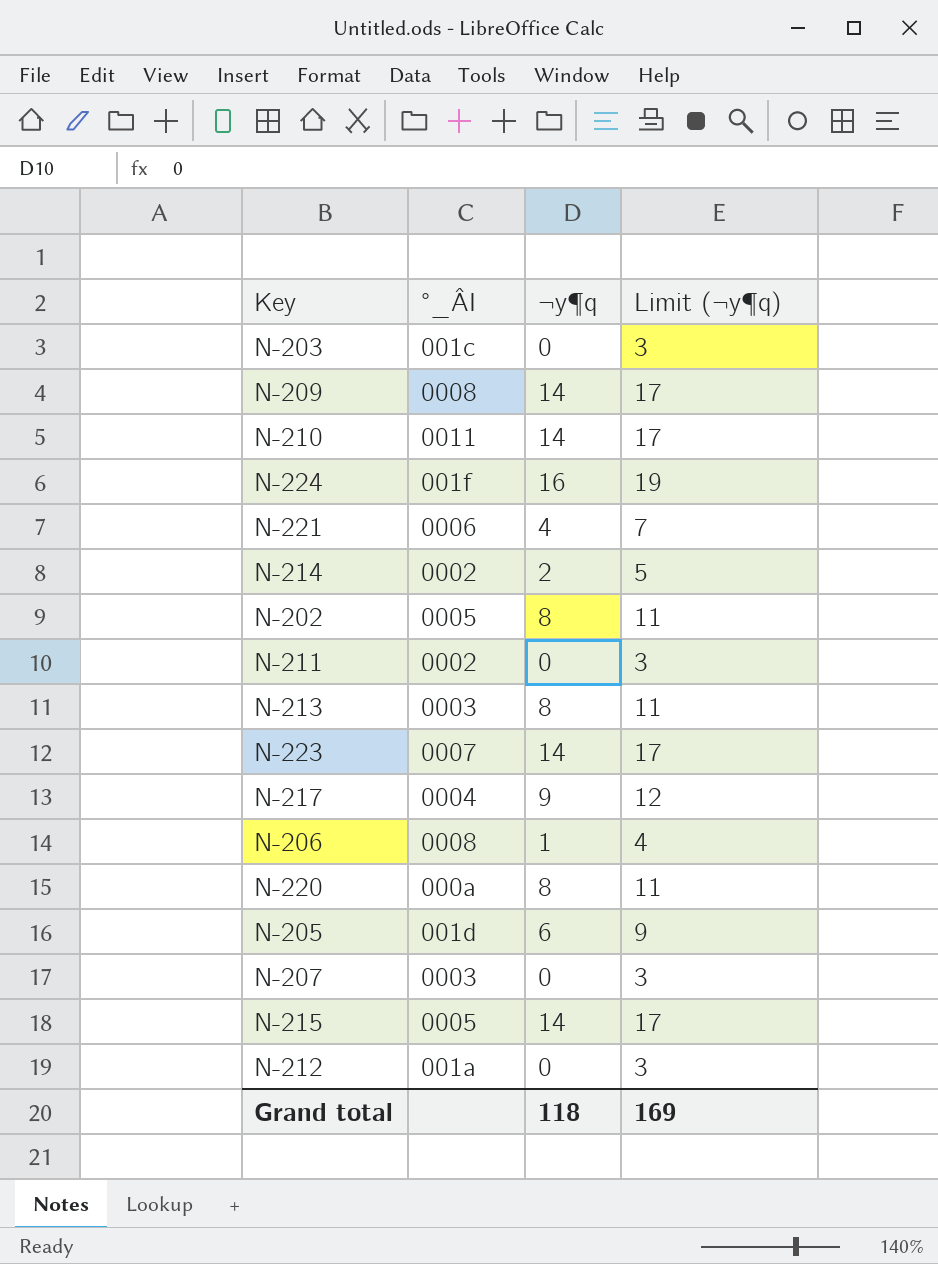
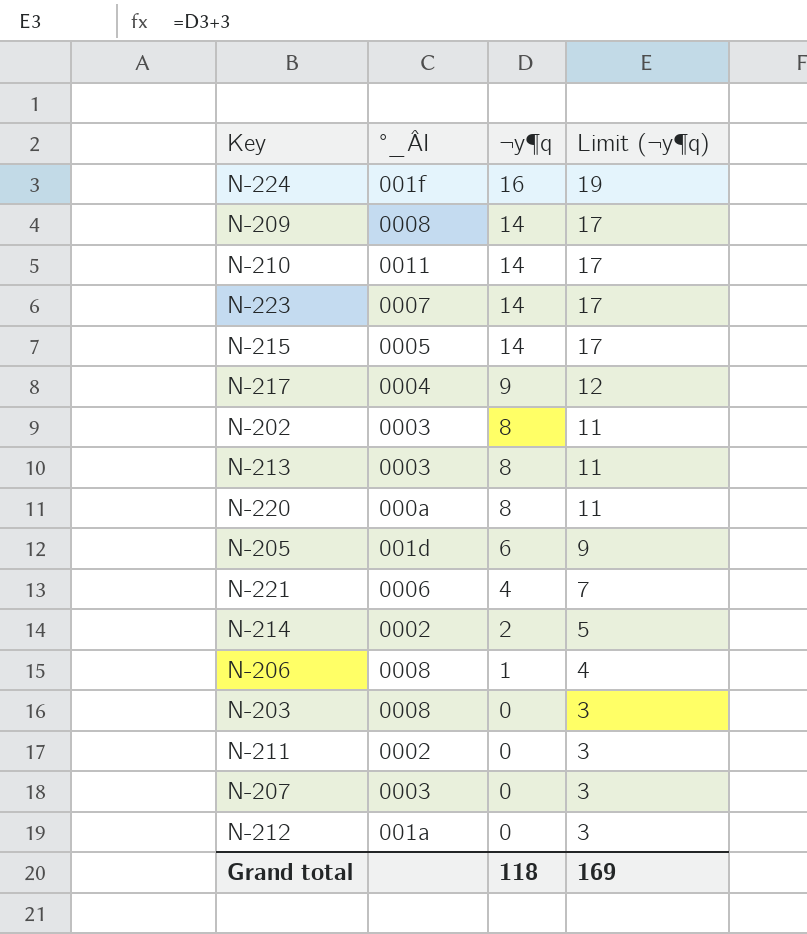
row order: none -> ¬y¶q descending
N-202 | °_ÂI: 0005 -> 0003
N-203 | °_ÂI: 001c -> 0008

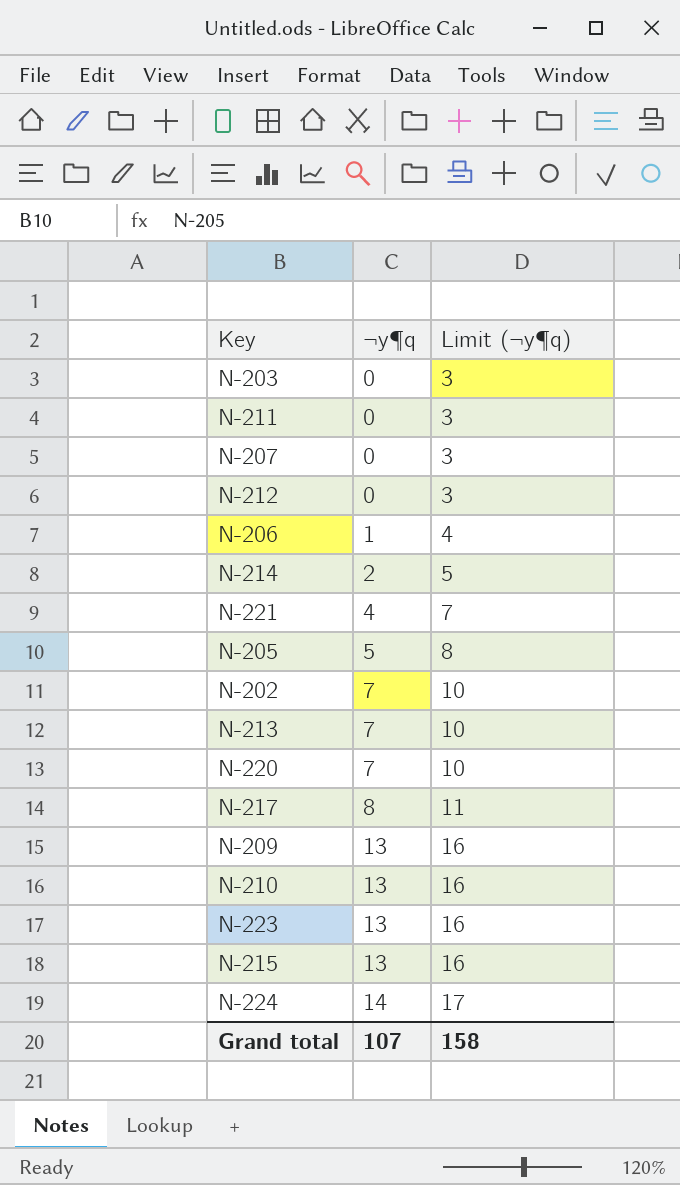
row order: ¬y¶q descending -> ¬y¶q ascending
column °_ÂI | position: 2 -> none
N-205 | ¬y¶q: 6 -> 5
N-205 | Limit (¬y¶q): 9 -> 8
N-202 | ¬y¶q: 8 -> 7
N-202 | Limit (¬y¶q): 11 -> 10
N-213 | ¬y¶q: 8 -> 7
N-213 | Limit (¬y¶q): 11 -> 10
N-220 | ¬y¶q: 8 -> 7
N-220 | Limit (¬y¶q): 11 -> 10
N-217 | ¬y¶q: 9 -> 8
N-217 | Limit (¬y¶q): 12 -> 11
N-209 | ¬y¶q: 14 -> 13
N-209 | Limit (¬y¶q): 17 -> 16
N-210 | ¬y¶q: 14 -> 13
N-210 | Limit (¬y¶q): 17 -> 16
N-223 | ¬y¶q: 14 -> 13
N-223 | Limit (¬y¶q): 17 -> 16
N-215 | ¬y¶q: 14 -> 13
N-215 | Limit (¬y¶q): 17 -> 16
N-224 | ¬y¶q: 16 -> 14
N-224 | Limit (¬y¶q): 19 -> 17
Grand total | ¬y¶q: 118 -> 107
Grand total | Limit (¬y¶q): 169 -> 158

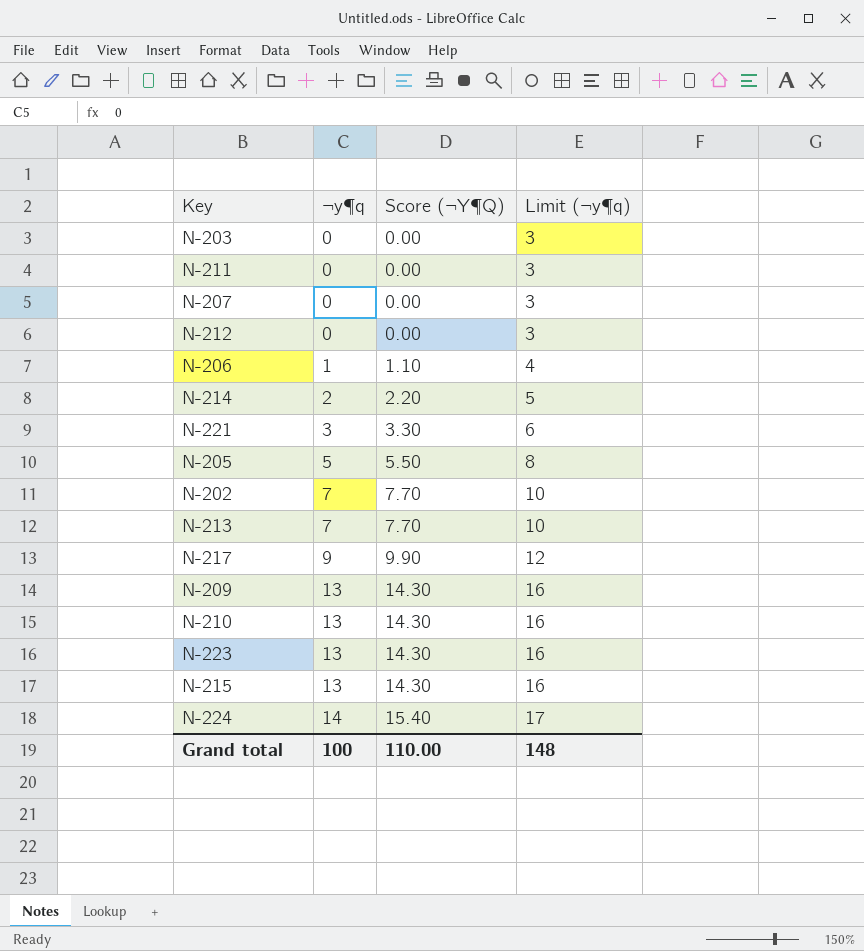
column Score (¬Y¶Q) | formula: none -> [¬y¶q] * 1.1
row N-220: 7 | 10 -> none
N-221 | ¬y¶q: 4 -> 3
N-221 | Limit (¬y¶q): 7 -> 6
N-217 | ¬y¶q: 8 -> 9
N-217 | Limit (¬y¶q): 11 -> 12
Grand total | ¬y¶q: 107 -> 100
Grand total | Limit (¬y¶q): 158 -> 148

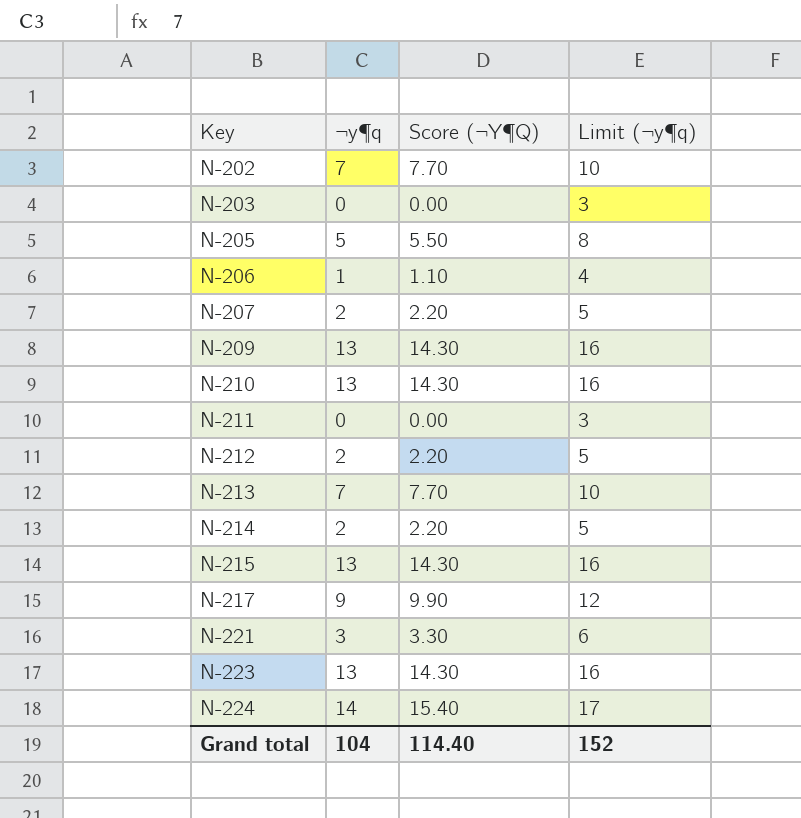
row order: ¬y¶q ascending -> Key ascending
N-207 | ¬y¶q: 0 -> 2
N-207 | Score (¬Y¶Q): 0.00 -> 2.20
N-207 | Limit (¬y¶q): 3 -> 5
N-212 | ¬y¶q: 0 -> 2
N-212 | Score (¬Y¶Q): 0.00 -> 2.20
N-212 | Limit (¬y¶q): 3 -> 5
Grand total | ¬y¶q: 100 -> 104
Grand total | Score (¬Y¶Q): 110.00 -> 114.40
Grand total | Limit (¬y¶q): 148 -> 152

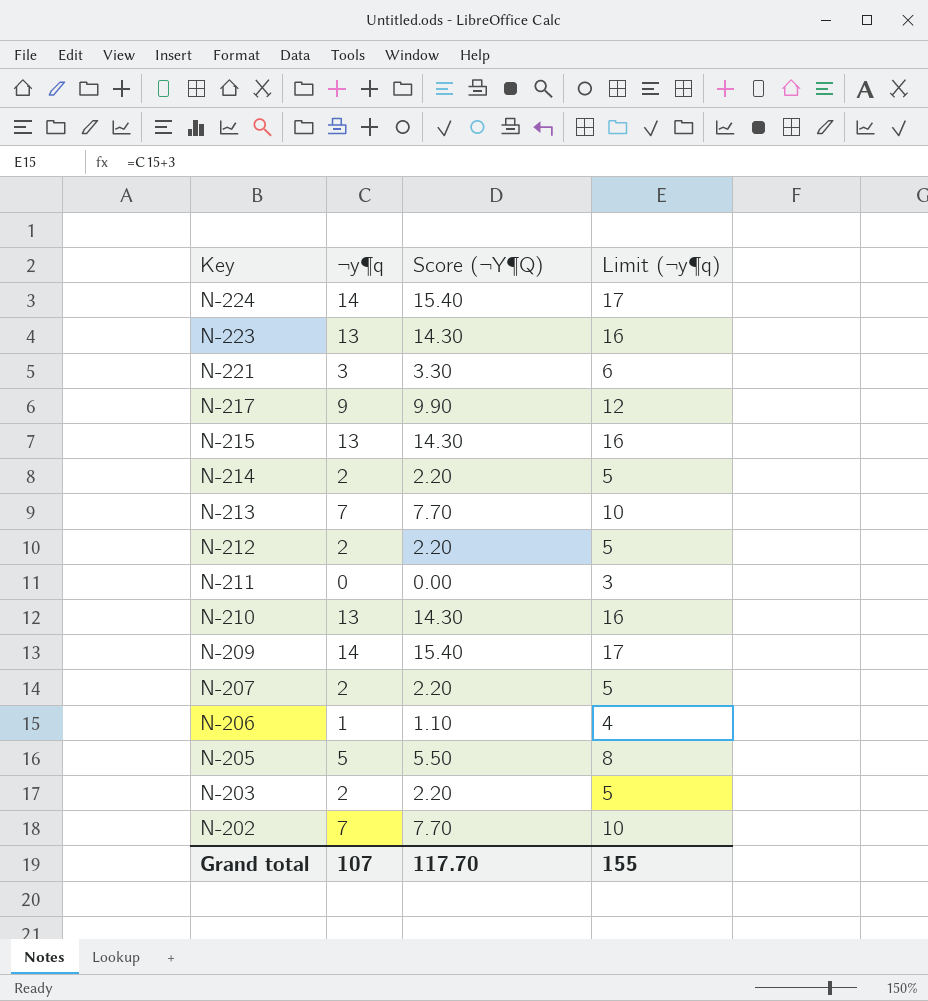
row order: Key ascending -> Key descending
N-209 | ¬y¶q: 13 -> 14
N-209 | Score (¬Y¶Q): 14.30 -> 15.40
N-209 | Limit (¬y¶q): 16 -> 17
N-203 | ¬y¶q: 0 -> 2
N-203 | Score (¬Y¶Q): 0.00 -> 2.20
N-203 | Limit (¬y¶q): 3 -> 5
Grand total | ¬y¶q: 104 -> 107
Grand total | Score (¬Y¶Q): 114.40 -> 117.70
Grand total | Limit (¬y¶q): 152 -> 155

